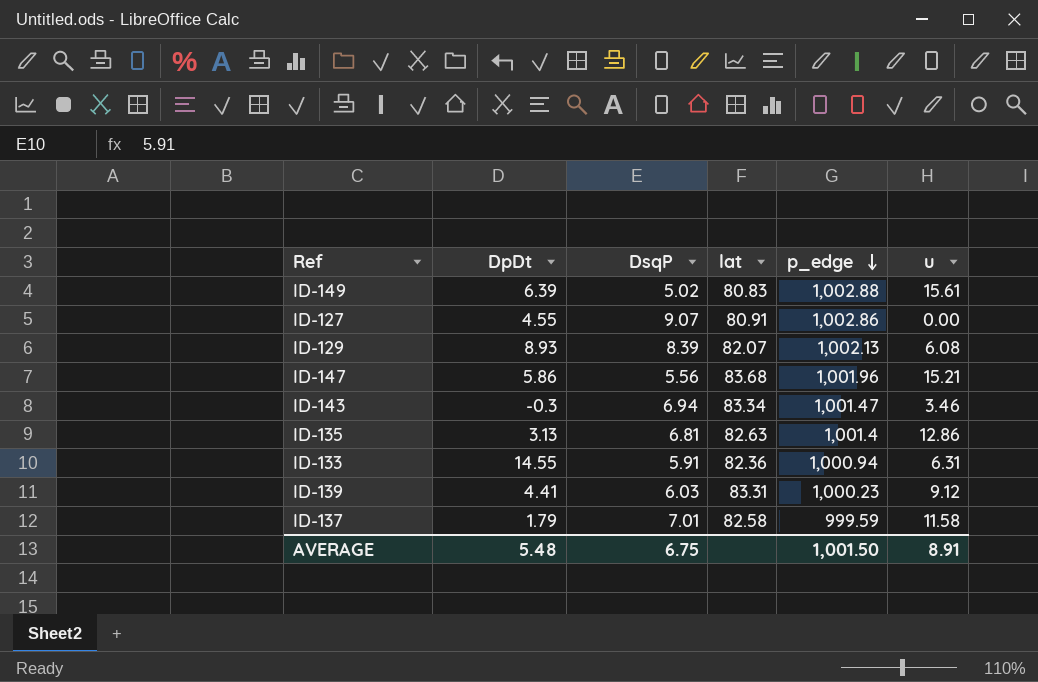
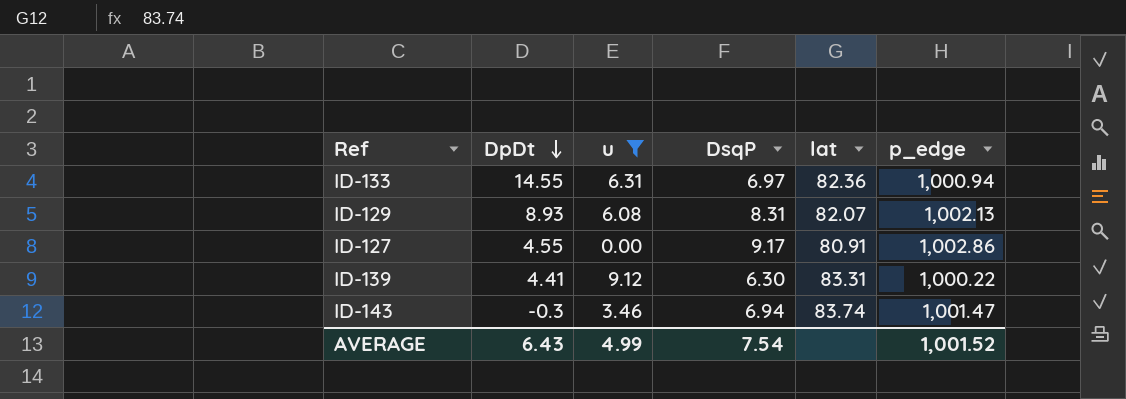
filter: none -> u <= 9.12
row order: p_edge descending -> DpDt descending
column u | position: 6 -> 3
ID-133 | DsqP: 5.91 -> 6.97
ID-129 | DsqP: 8.39 -> 8.31
ID-127 | DsqP: 9.07 -> 9.17
ID-139 | DsqP: 6.03 -> 6.30
ID-139 | p_edge: 1,000.23 -> 1,000.22
ID-143 | lat: 83.34 -> 83.74
AVERAGE | DpDt: 5.48 -> 6.43
AVERAGE | u: 8.91 -> 4.99
AVERAGE | DsqP: 6.75 -> 7.54
AVERAGE | p_edge: 1,001.50 -> 1,001.52

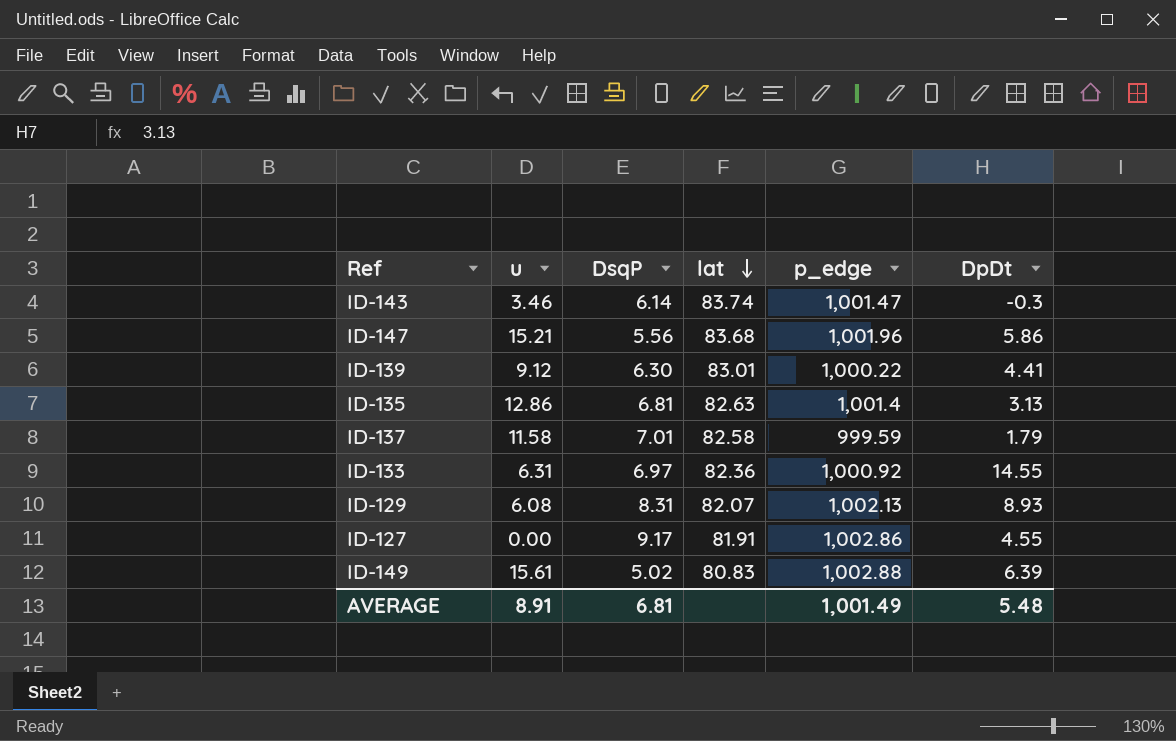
filter: u <= 9.12 -> none
row order: DpDt descending -> lat descending
column DpDt | position: 2 -> 6
ID-143 | DsqP: 6.94 -> 6.14
ID-139 | lat: 83.31 -> 83.01
ID-133 | p_edge: 1,000.94 -> 1,000.92
ID-127 | lat: 80.91 -> 81.91
AVERAGE | u: 4.99 -> 8.91
AVERAGE | DsqP: 7.54 -> 6.81
AVERAGE | p_edge: 1,001.52 -> 1,001.49
AVERAGE | DpDt: 6.43 -> 5.48

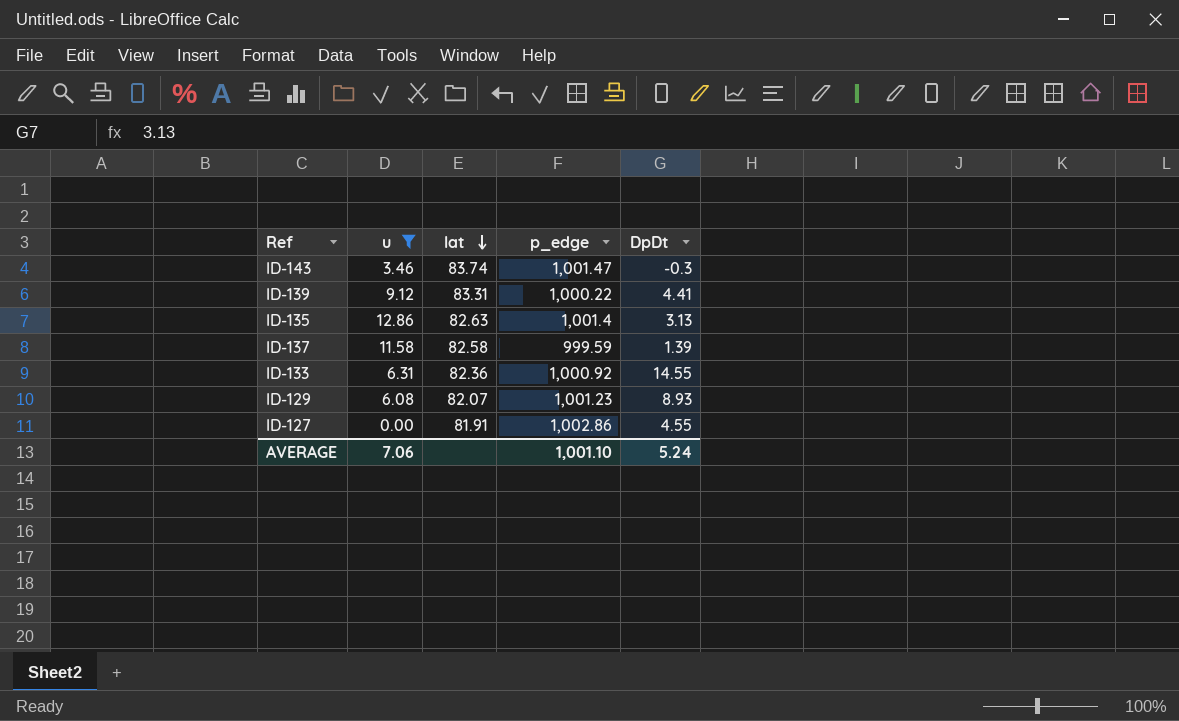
filter: none -> u <= 12.86
column DsqP | position: 3 -> none
ID-139 | lat: 83.01 -> 83.31
ID-137 | DpDt: 1.79 -> 1.39
ID-129 | p_edge: 1,002.13 -> 1,001.23
AVERAGE | u: 8.91 -> 7.06
AVERAGE | p_edge: 1,001.49 -> 1,001.10
AVERAGE | DpDt: 5.48 -> 5.24

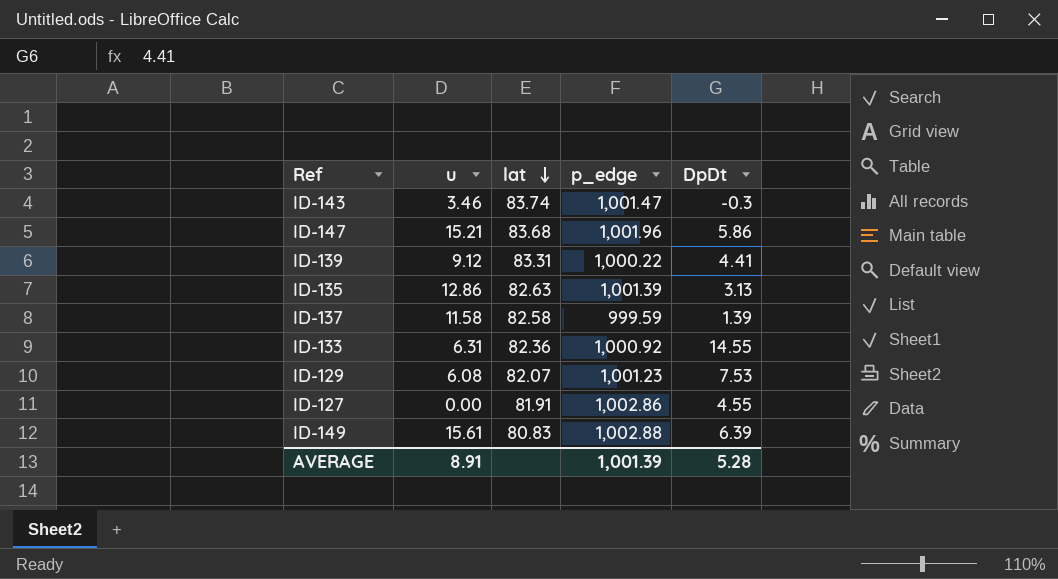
filter: u <= 12.86 -> none
ID-135 | p_edge: 1,001.4 -> 1,001.39
ID-129 | DpDt: 8.93 -> 7.53
AVERAGE | u: 7.06 -> 8.91
AVERAGE | p_edge: 1,001.10 -> 1,001.39
AVERAGE | DpDt: 5.24 -> 5.28

